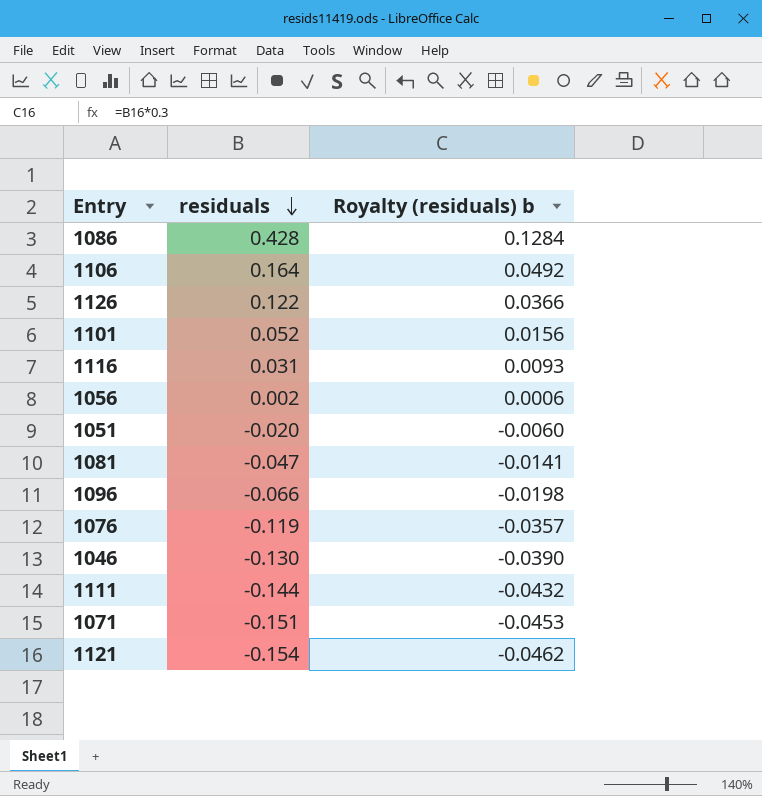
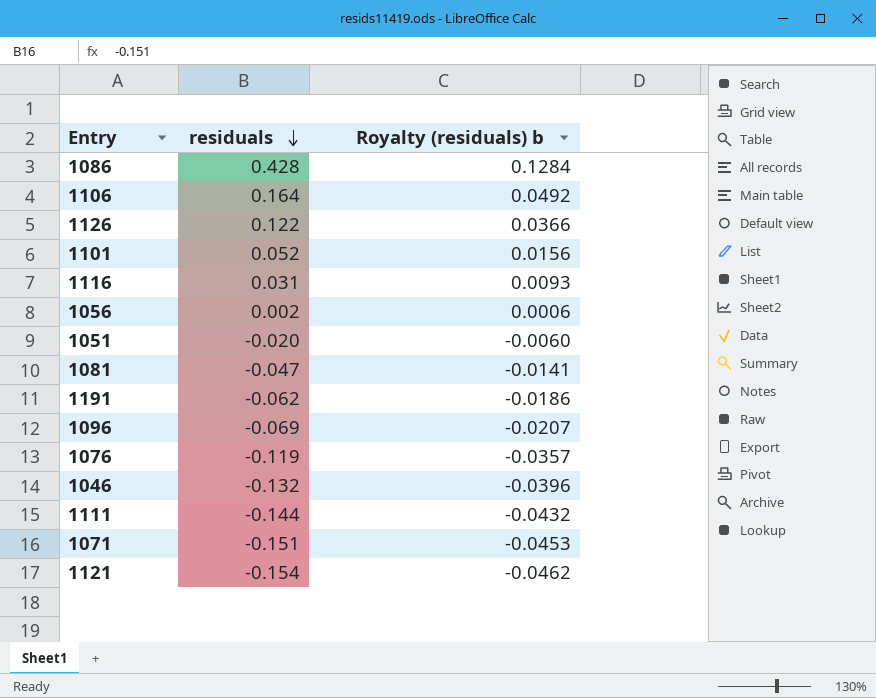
row 1191: none -> -0.062 | -0.0186
1096 | residuals: -0.066 -> -0.069
1096 | Royalty (residuals) b: -0.0198 -> -0.0207
1046 | residuals: -0.130 -> -0.132
1046 | Royalty (residuals) b: -0.0390 -> -0.0396

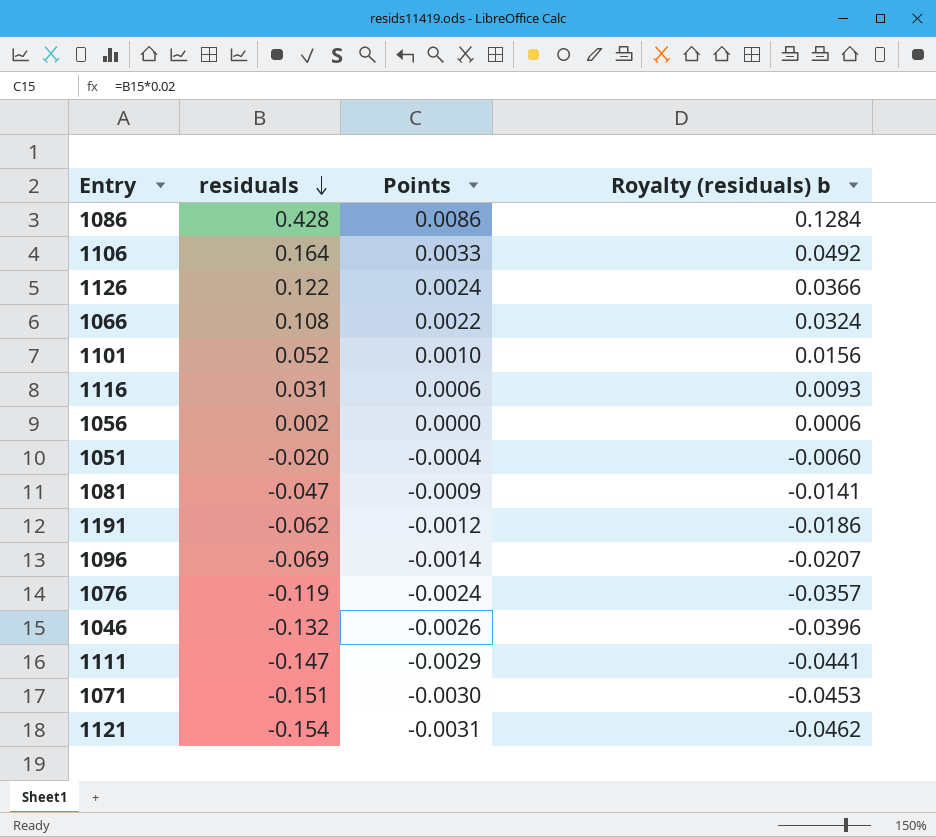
column Points | formula: none -> [residuals] * 0.02
row 1066: none -> 0.108 | 0.0022 | 0.0324
1111 | residuals: -0.144 -> -0.147
1111 | Royalty (residuals) b: -0.0432 -> -0.0441

